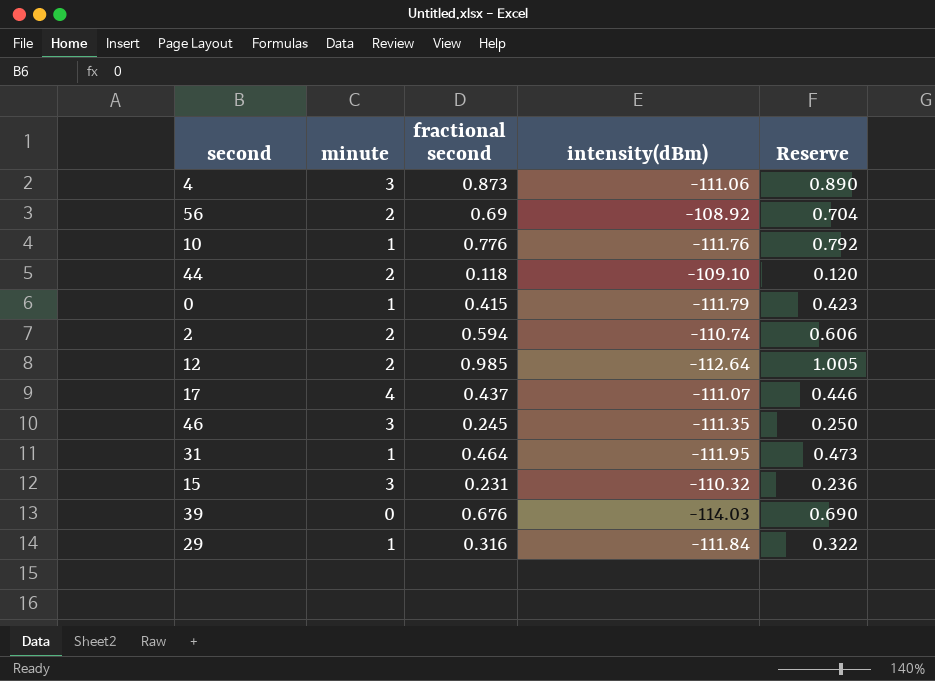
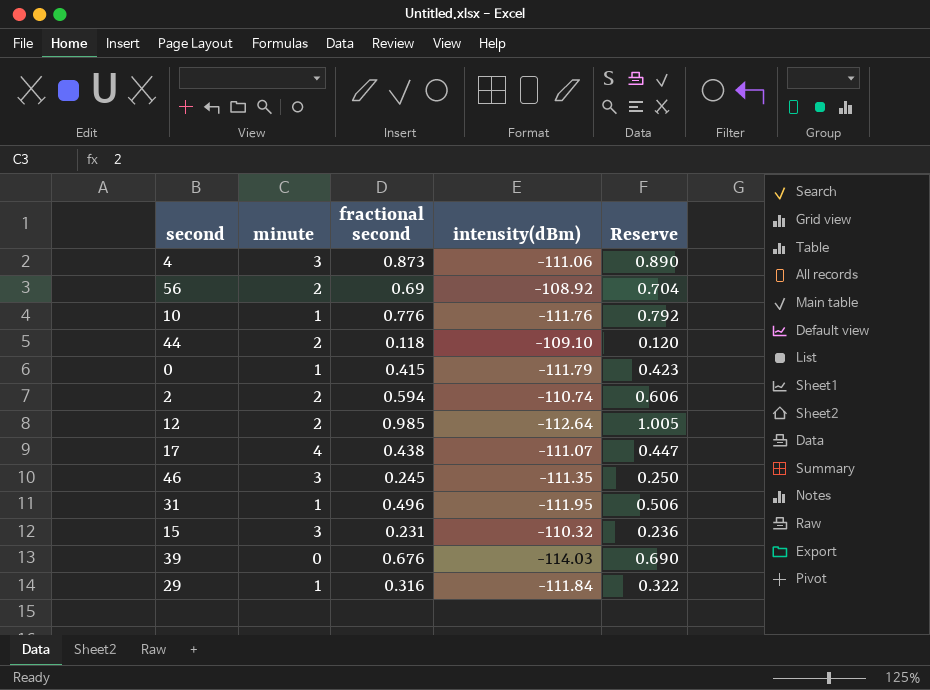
17 | fractional second: 0.437 -> 0.438
17 | Reserve: 0.446 -> 0.447
31 | fractional second: 0.464 -> 0.496
31 | Reserve: 0.473 -> 0.506

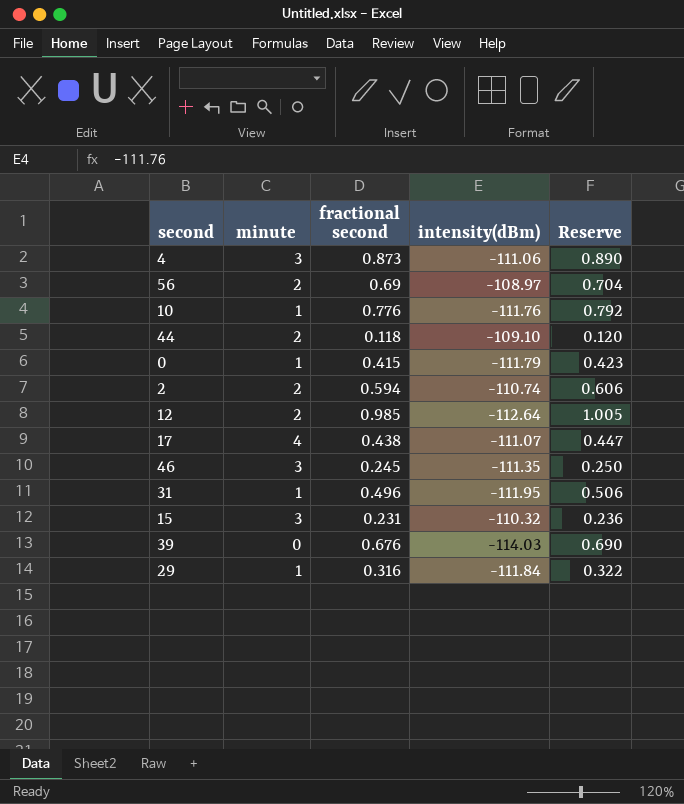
56 | intensity(dBm): -108.92 -> -108.97

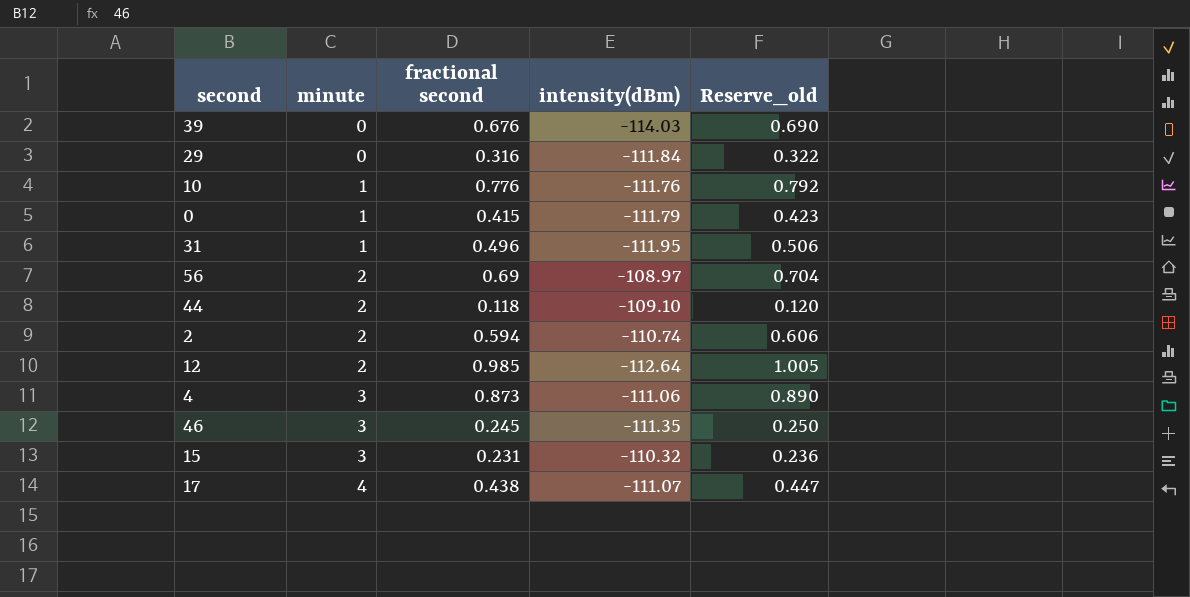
row order: none -> minute ascending
column name: Reserve -> Reserve_old
29 | minute: 1 -> 0

